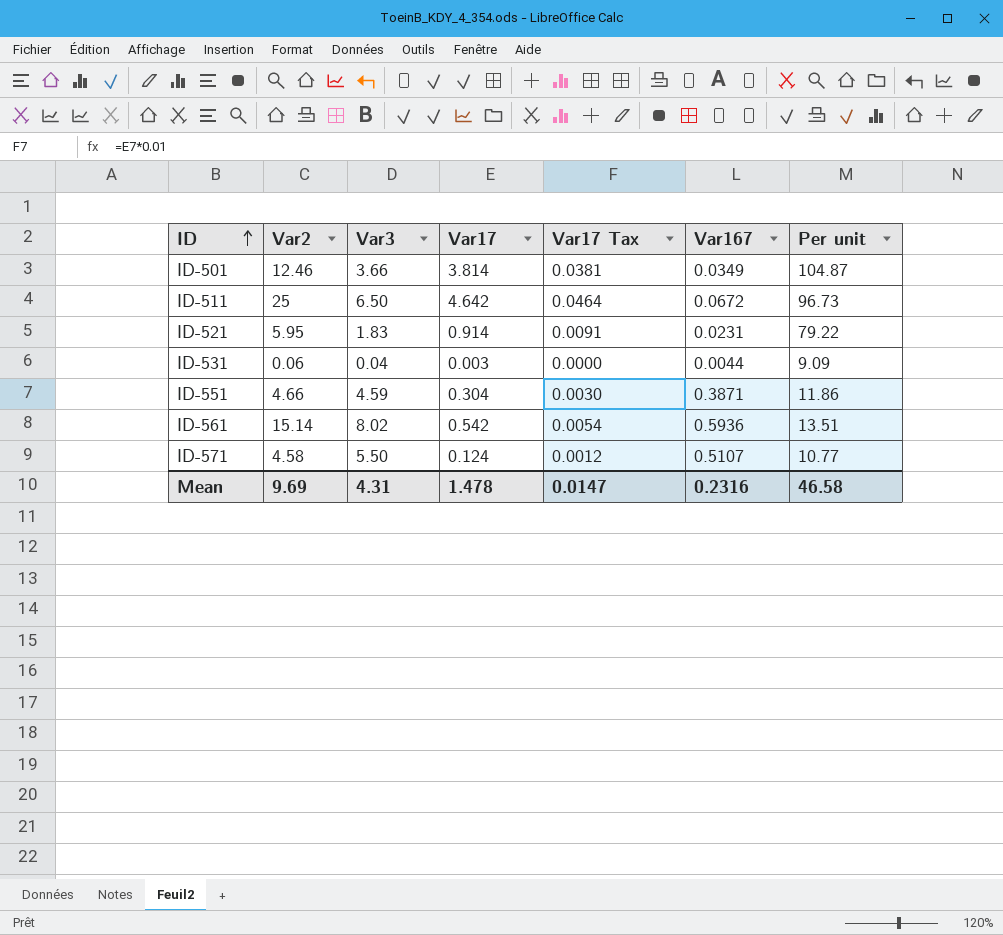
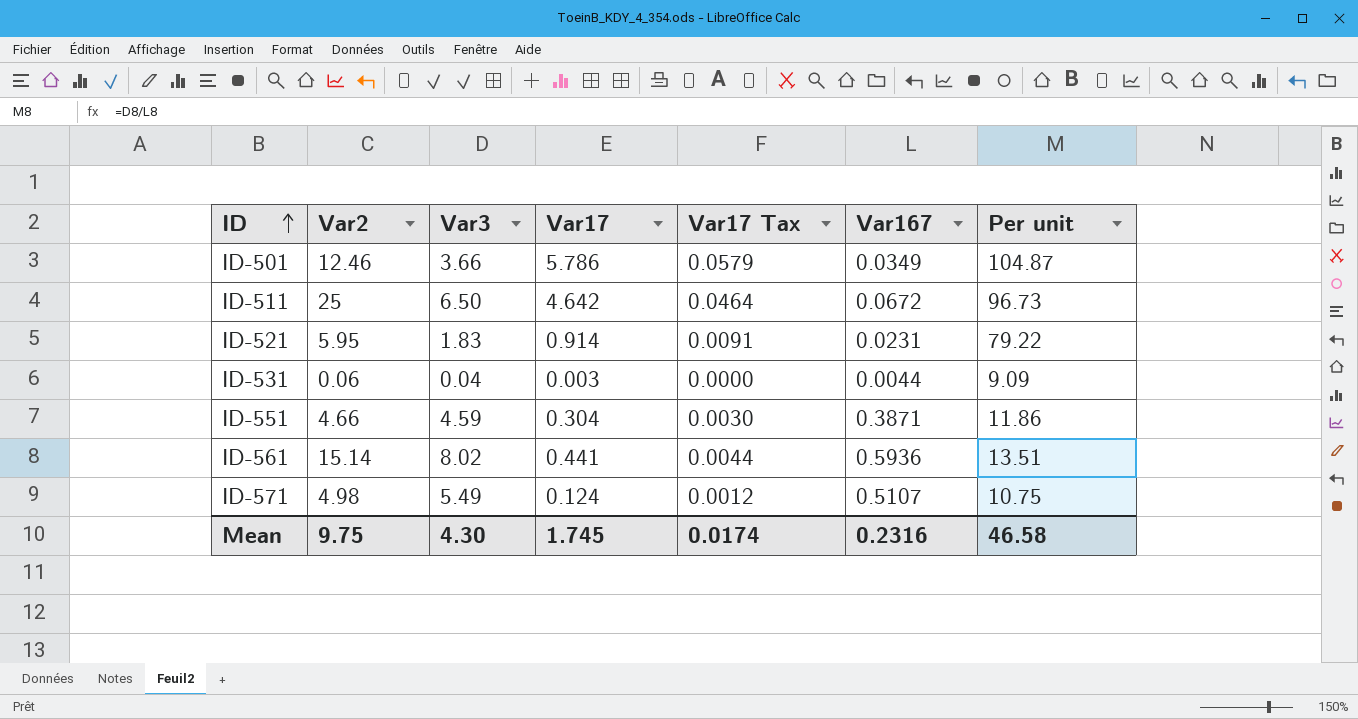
ID-501 | Var17: 3.814 -> 5.786
ID-501 | Var17 Tax: 0.0381 -> 0.0579
ID-561 | Var17: 0.542 -> 0.441
ID-561 | Var17 Tax: 0.0054 -> 0.0044
ID-571 | Var2: 4.58 -> 4.98
ID-571 | Var3: 5.50 -> 5.49
ID-571 | Per unit: 10.77 -> 10.75
Mean | Var2: 9.69 -> 9.75
Mean | Var3: 4.31 -> 4.30
Mean | Var17: 1.478 -> 1.745
Mean | Var17 Tax: 0.0147 -> 0.0174

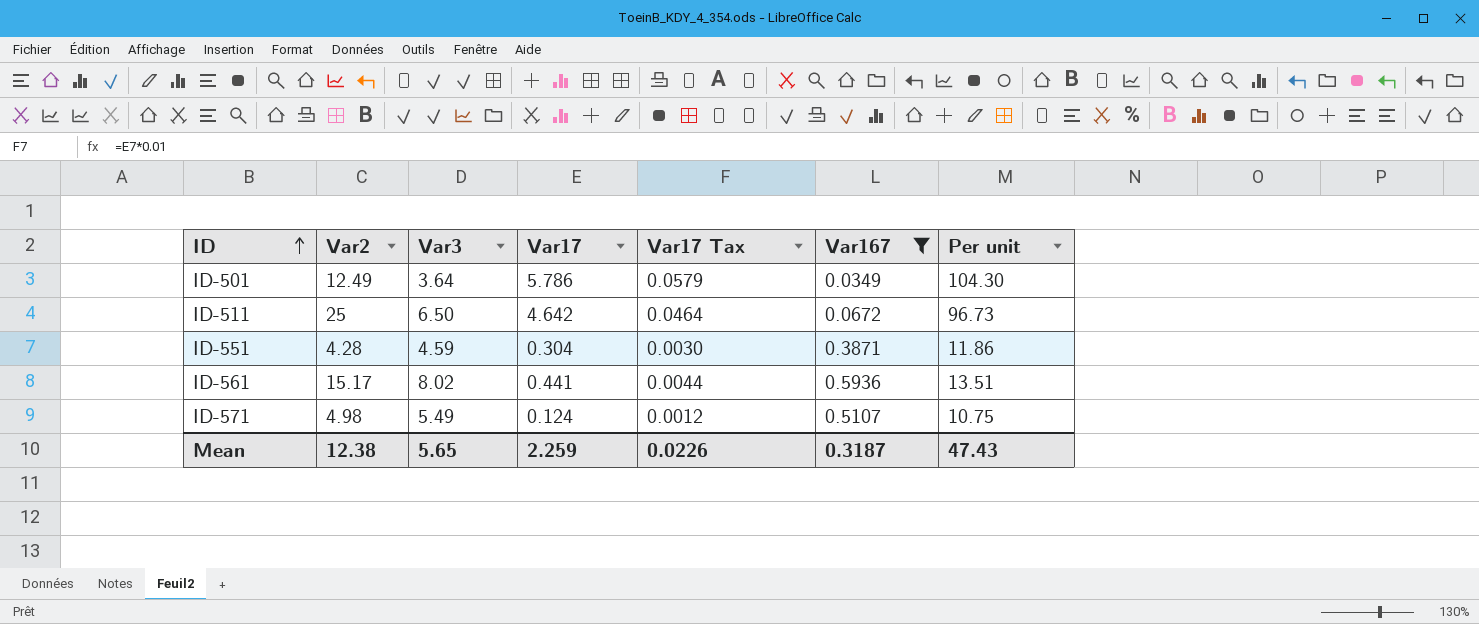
filter: none -> Var167 >= 0.0349
ID-501 | Var2: 12.46 -> 12.49
ID-501 | Var3: 3.66 -> 3.64
ID-501 | Per unit: 104.87 -> 104.30
ID-551 | Var2: 4.66 -> 4.28
ID-561 | Var2: 15.14 -> 15.17
Mean | Var2: 9.75 -> 12.38
Mean | Var3: 4.30 -> 5.65
Mean | Var17: 1.745 -> 2.259
Mean | Var17 Tax: 0.0174 -> 0.0226
Mean | Var167: 0.2316 -> 0.3187
Mean | Per unit: 46.58 -> 47.43

